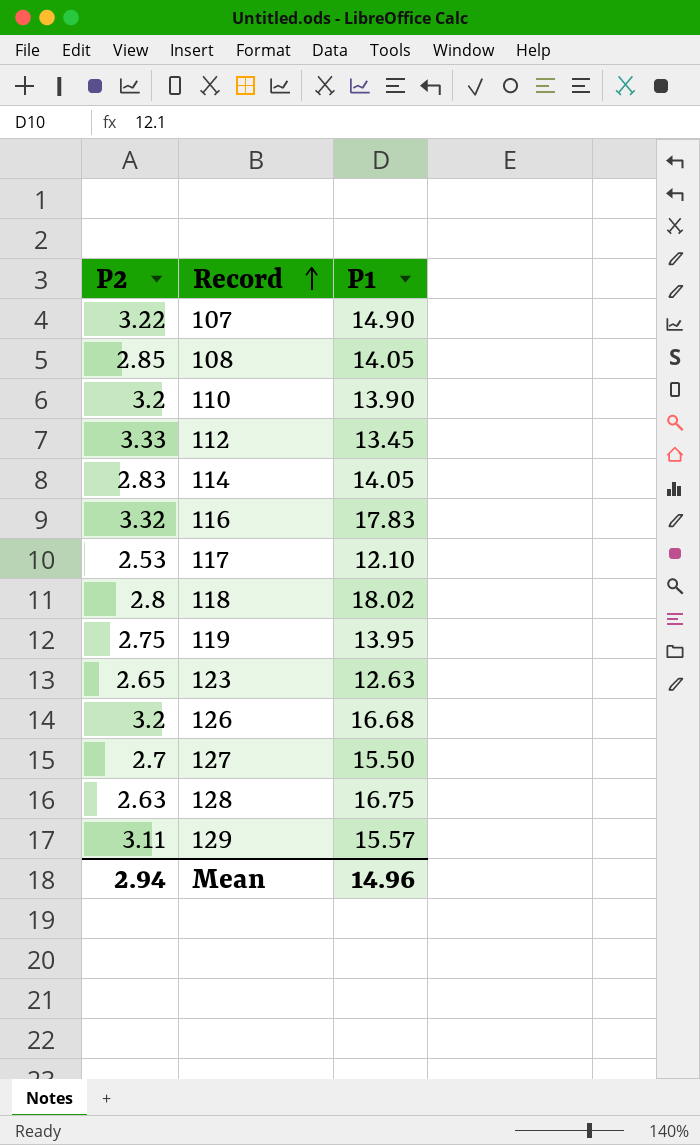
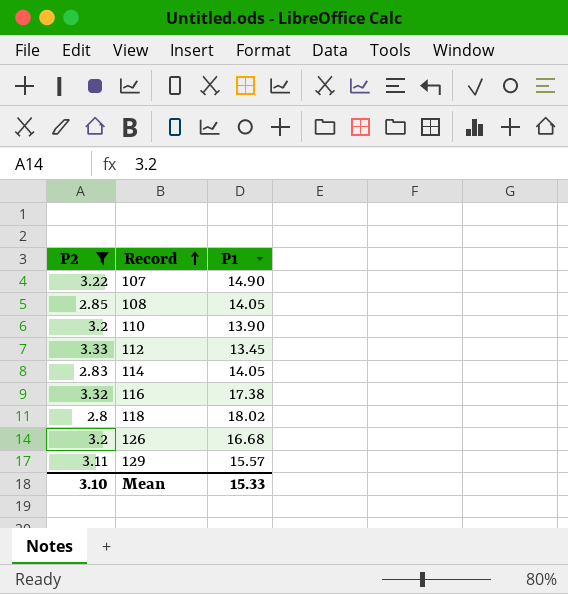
filter: none -> P2 >= 2.8
116 | P1: 17.83 -> 17.38
Mean | P2: 2.94 -> 3.10
Mean | P1: 14.96 -> 15.33

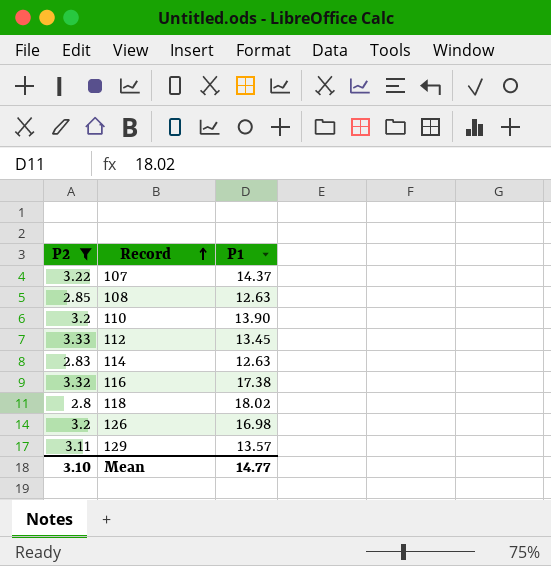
107 | P1: 14.90 -> 14.37
108 | P1: 14.05 -> 12.63
114 | P1: 14.05 -> 12.63
126 | P1: 16.68 -> 16.98
129 | P1: 15.57 -> 13.57
Mean | P1: 15.33 -> 14.77

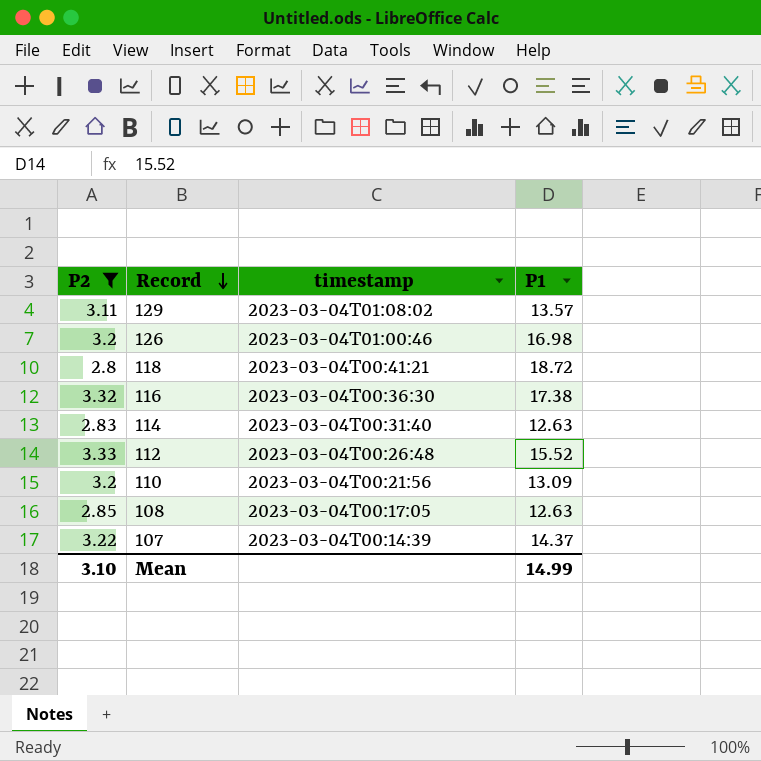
row order: Record ascending -> Record descending
column timestamp | position: none -> 3
118 | P1: 18.02 -> 18.72
112 | P1: 13.45 -> 15.52
110 | P1: 13.90 -> 13.09
Mean | P1: 14.77 -> 14.99

